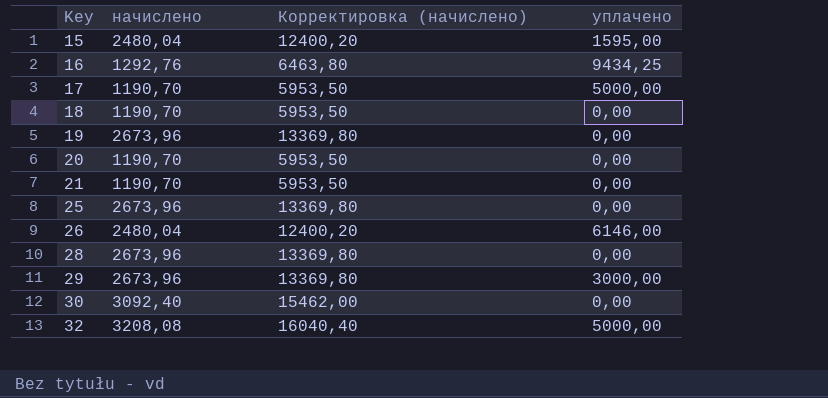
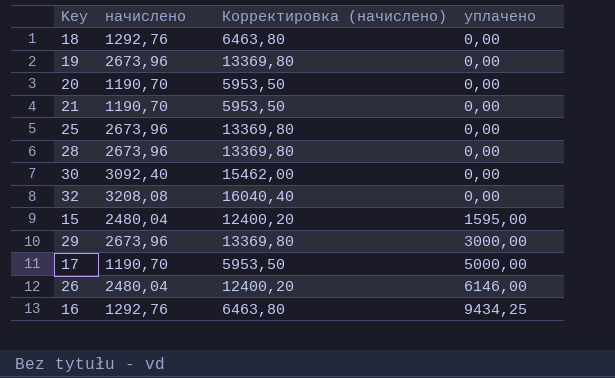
row order: Key ascending -> уплачено ascending
18 | начислено: 1190,70 -> 1292,76
18 | Корректировка (начислено): 5953,50 -> 6463,80
32 | уплачено: 5000,00 -> 0,00

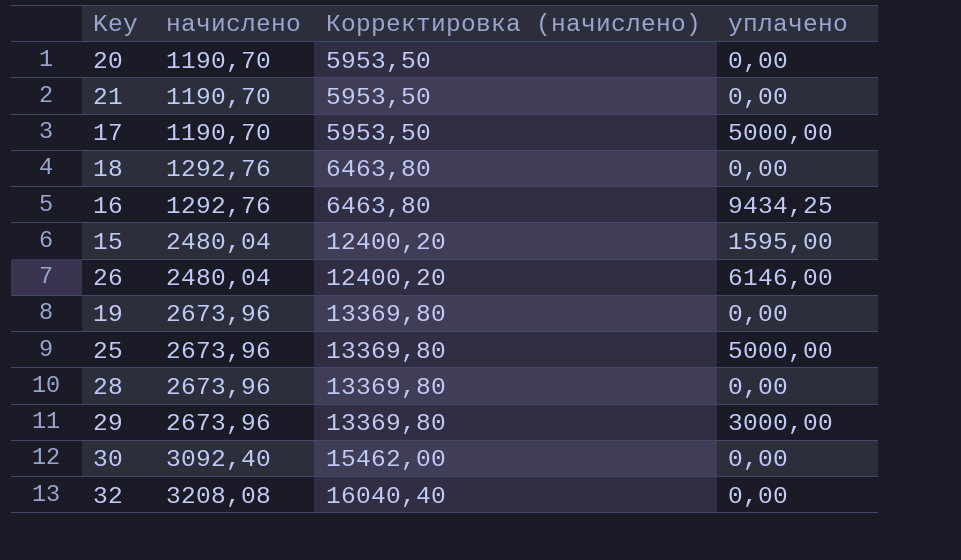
row order: уплачено ascending -> начислено ascending
25 | уплачено: 0,00 -> 5000,00

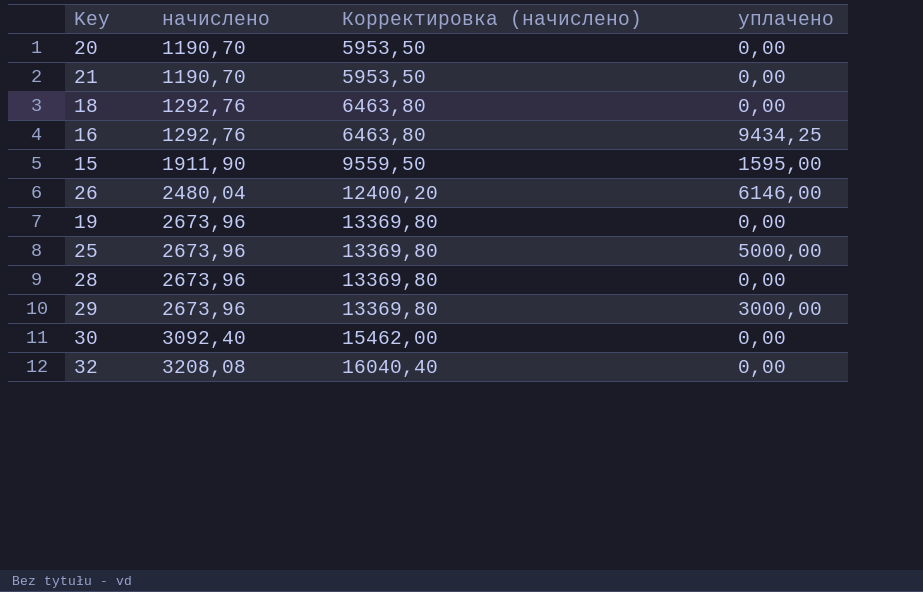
row 17: 1190,70 | 5953,50 | 5000,00 -> none
15 | начислено: 2480,04 -> 1911,90
15 | Корректировка (начислено): 12400,20 -> 9559,50

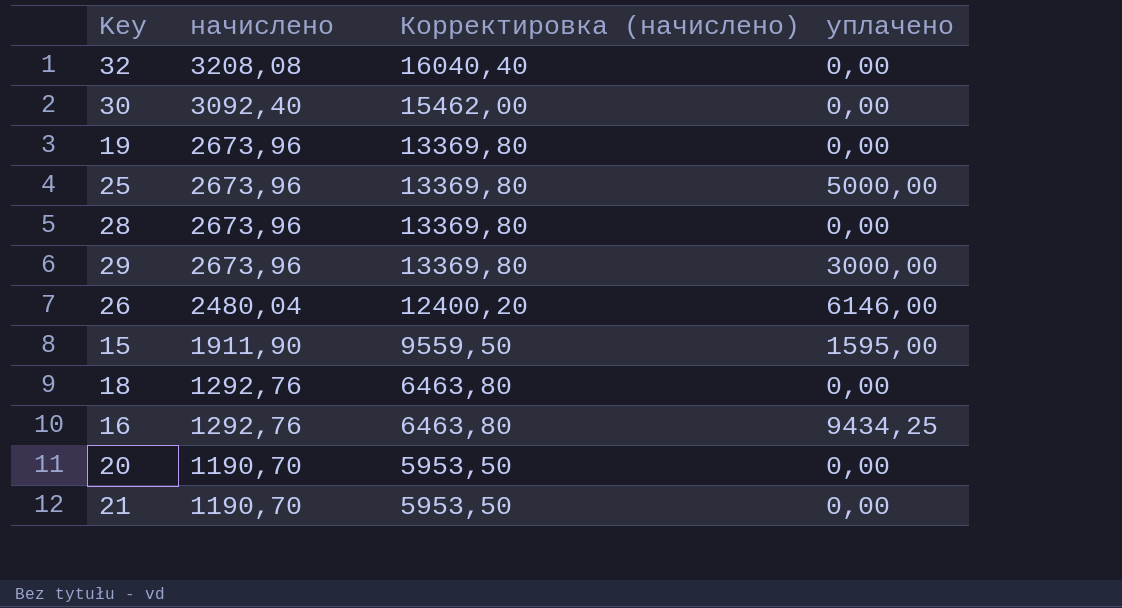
row order: начислено ascending -> начислено descending

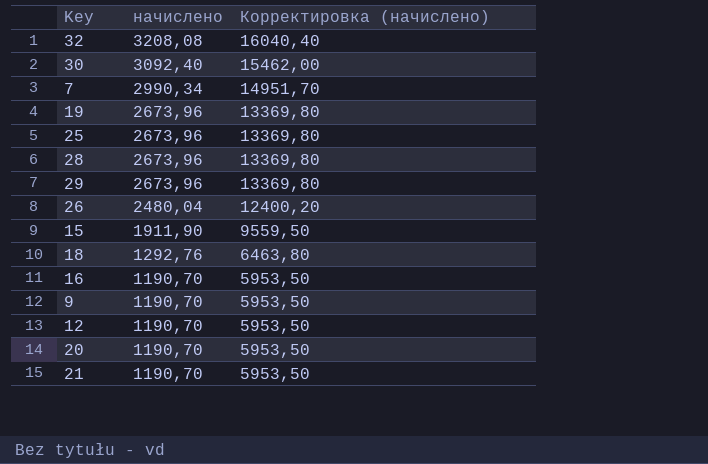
column уплачено | position: 4 -> none
row 7: none -> 2990,34 | 14951,70
16 | начислено: 1292,76 -> 1190,70
16 | Корректировка (начислено): 6463,80 -> 5953,50
row 9: none -> 1190,70 | 5953,50
row 12: none -> 1190,70 | 5953,50

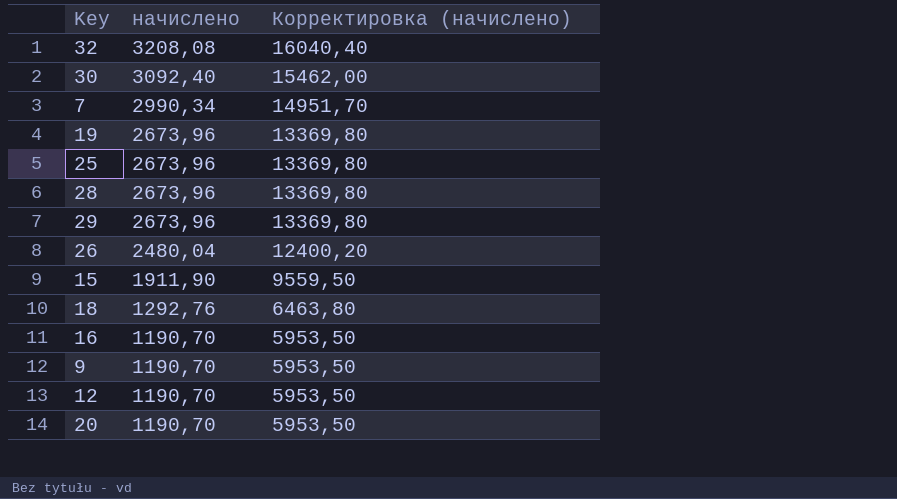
row 21: 1190,70 | 5953,50 -> none

